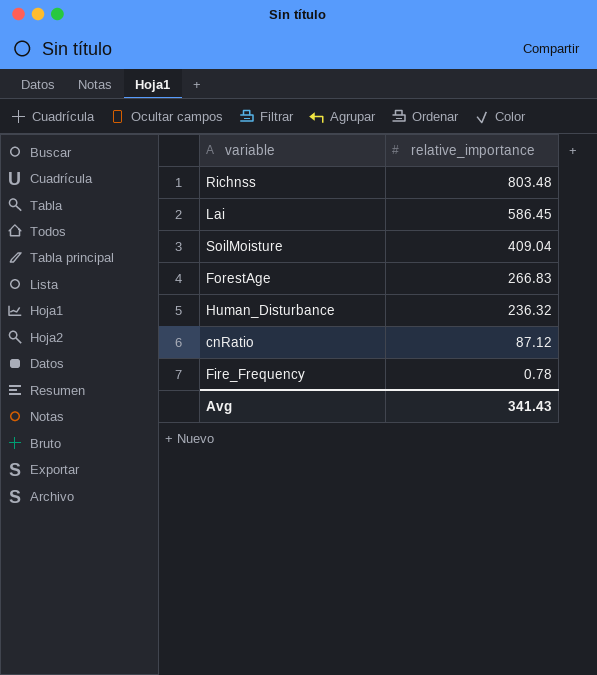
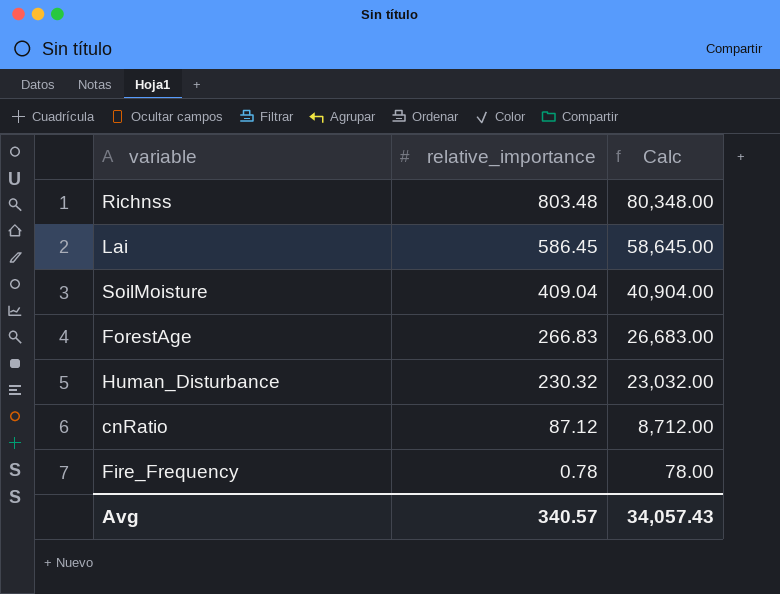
column Calc | formula: none -> [relative_importance] * 100
Human_Disturbance | relative_importance: 236.32 -> 230.32
Avg | relative_importance: 341.43 -> 340.57

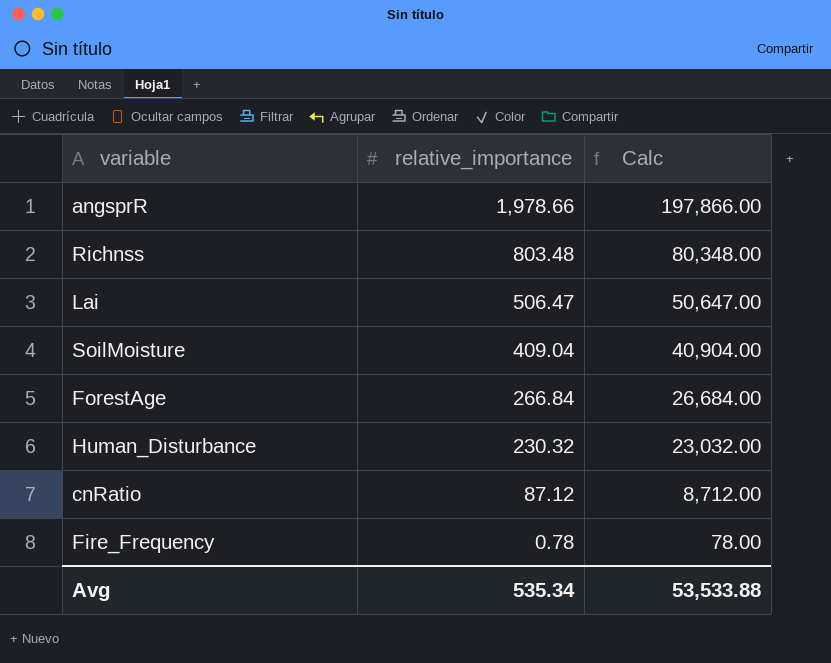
row angsprR: none -> 1,978.66 | 197,866.00
Lai | relative_importance: 586.45 -> 506.47
Lai | Calc: 58,645.00 -> 50,647.00
ForestAge | relative_importance: 266.83 -> 266.84
ForestAge | Calc: 26,683.00 -> 26,684.00
Avg | relative_importance: 340.57 -> 535.34
Avg | Calc: 34,057.43 -> 53,533.88

